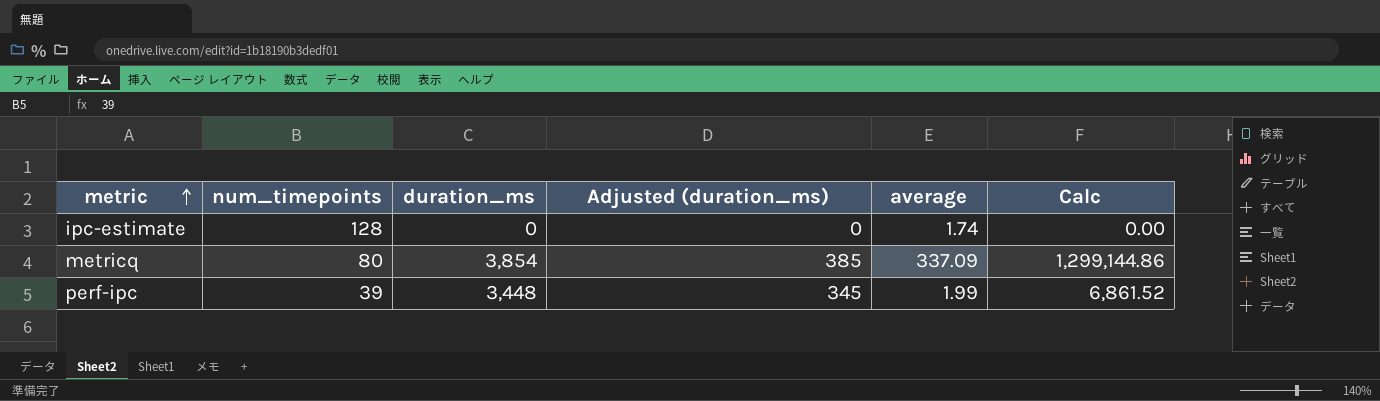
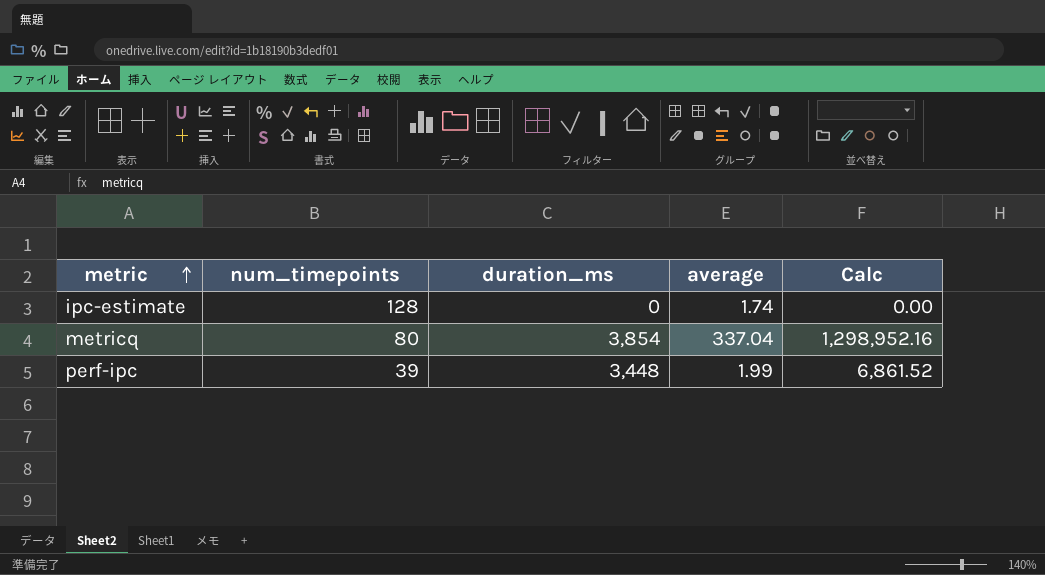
column Adjusted (duration_ms) | formula: [duration_ms] * 0.1 -> none
metricq | average: 337.09 -> 337.04
metricq | Calc: 1,299,144.86 -> 1,298,952.16

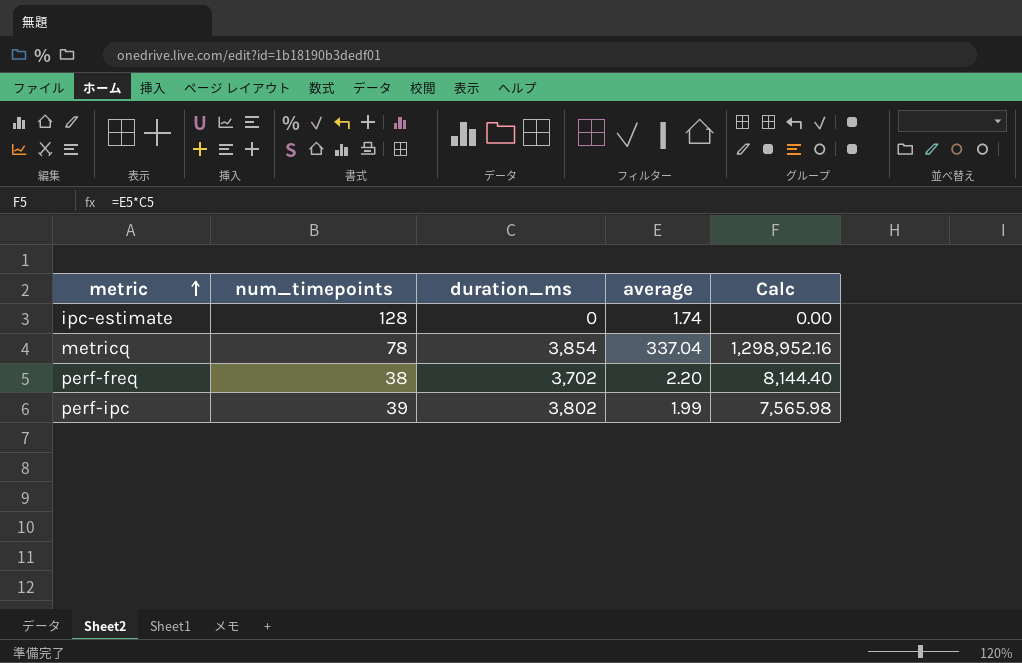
metricq | num_timepoints: 80 -> 78
row perf-freq: none -> 38 | 3,702 | 2.20 | 8,144.40
perf-ipc | duration_ms: 3,448 -> 3,802
perf-ipc | Calc: 6,861.52 -> 7,565.98

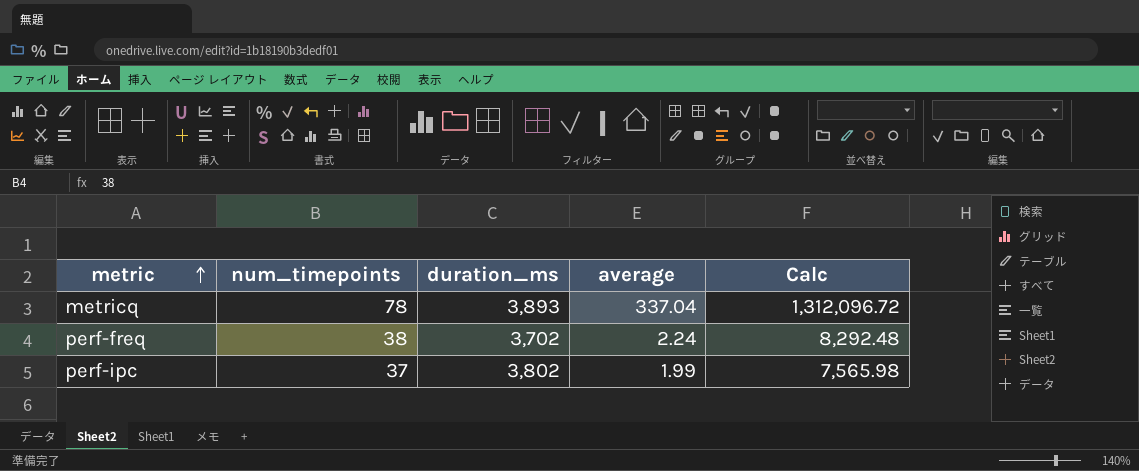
row ipc-estimate: 128 | 0 | 1.74 | 0.00 -> none
metricq | duration_ms: 3,854 -> 3,893
metricq | Calc: 1,298,952.16 -> 1,312,096.72
perf-freq | average: 2.20 -> 2.24
perf-freq | Calc: 8,144.40 -> 8,292.48
perf-ipc | num_timepoints: 39 -> 37

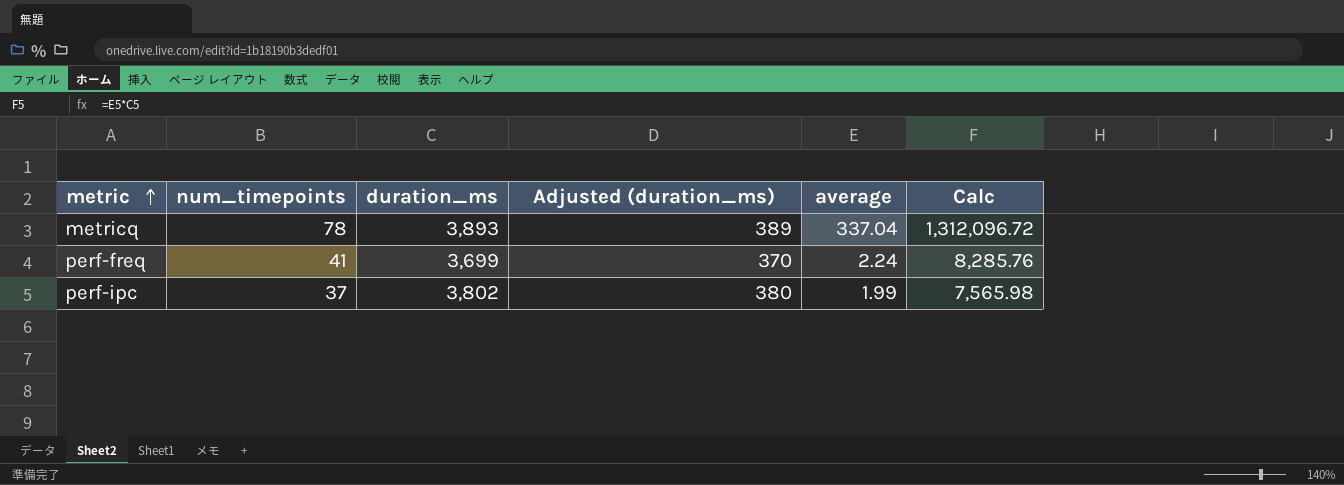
column Adjusted (duration_ms) | formula: none -> [duration_ms] * 0.1
perf-freq | num_timepoints: 38 -> 41
perf-freq | duration_ms: 3,702 -> 3,699
perf-freq | Calc: 8,292.48 -> 8,285.76

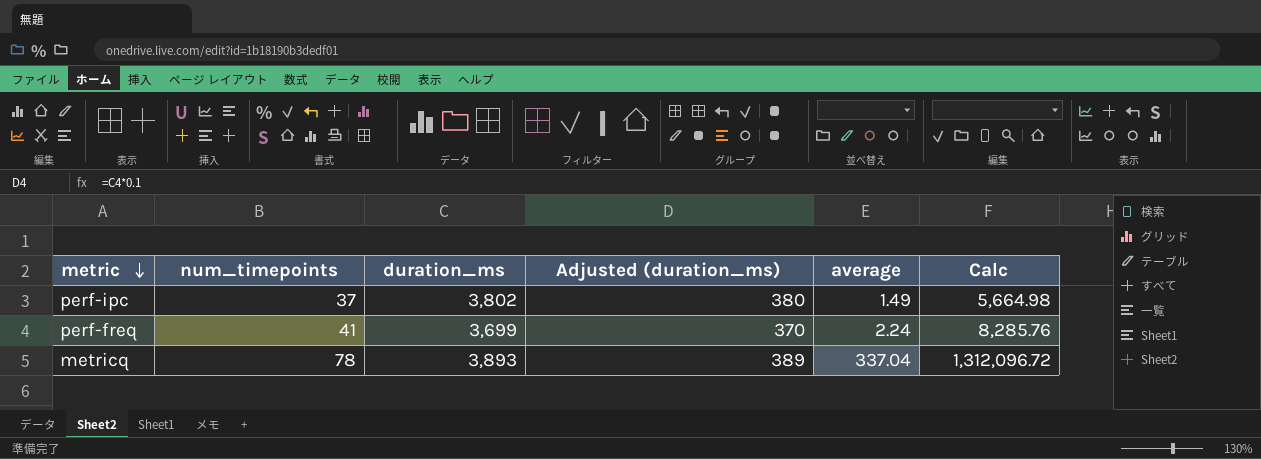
row order: metric ascending -> metric descending
perf-ipc | average: 1.99 -> 1.49
perf-ipc | Calc: 7,565.98 -> 5,664.98

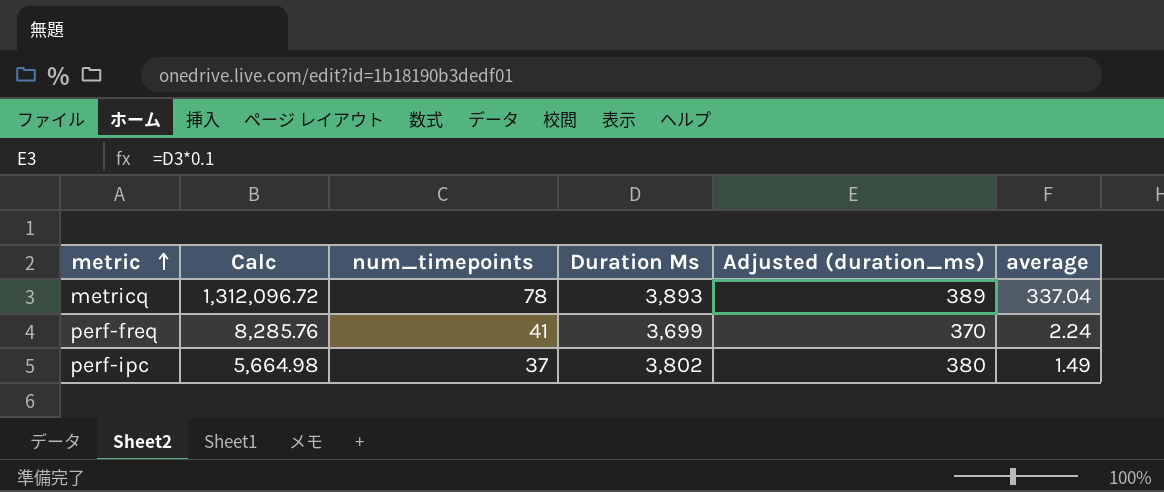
row order: metric descending -> metric ascending
column Calc | position: 6 -> 2
column name: duration_ms -> Duration Ms

